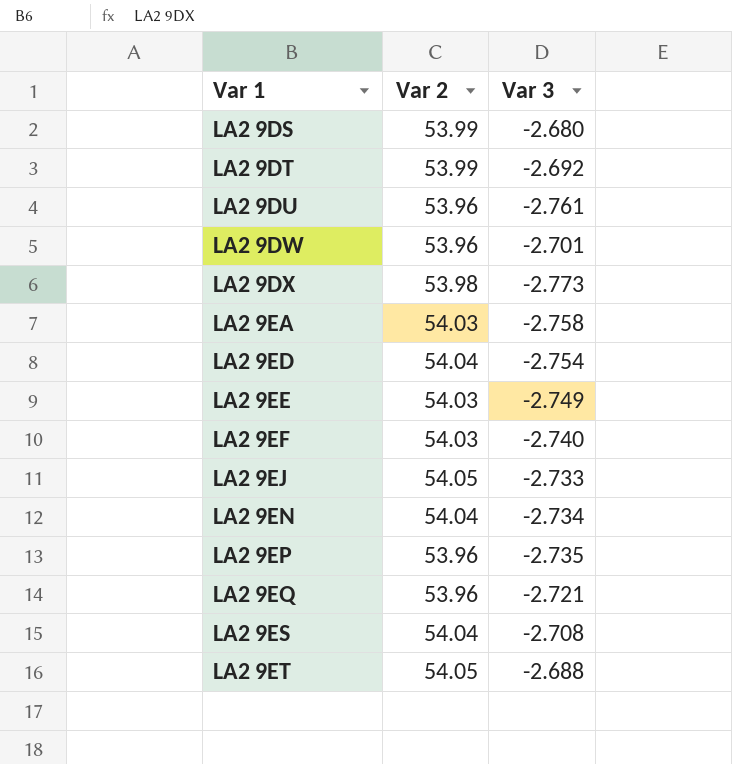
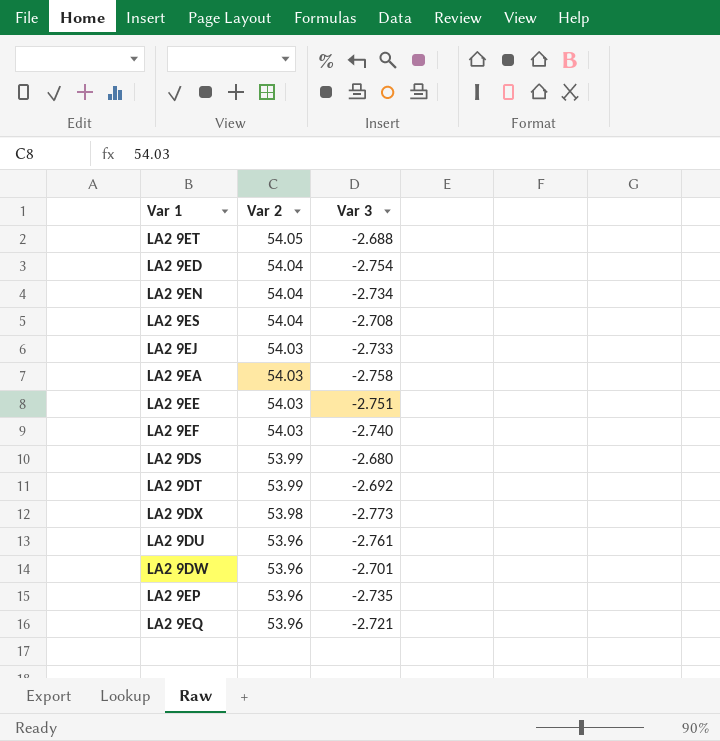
row order: Var 1 ascending -> Var 2 descending
LA2 9EJ | Var 2: 54.05 -> 54.03
LA2 9EE | Var 3: -2.749 -> -2.751

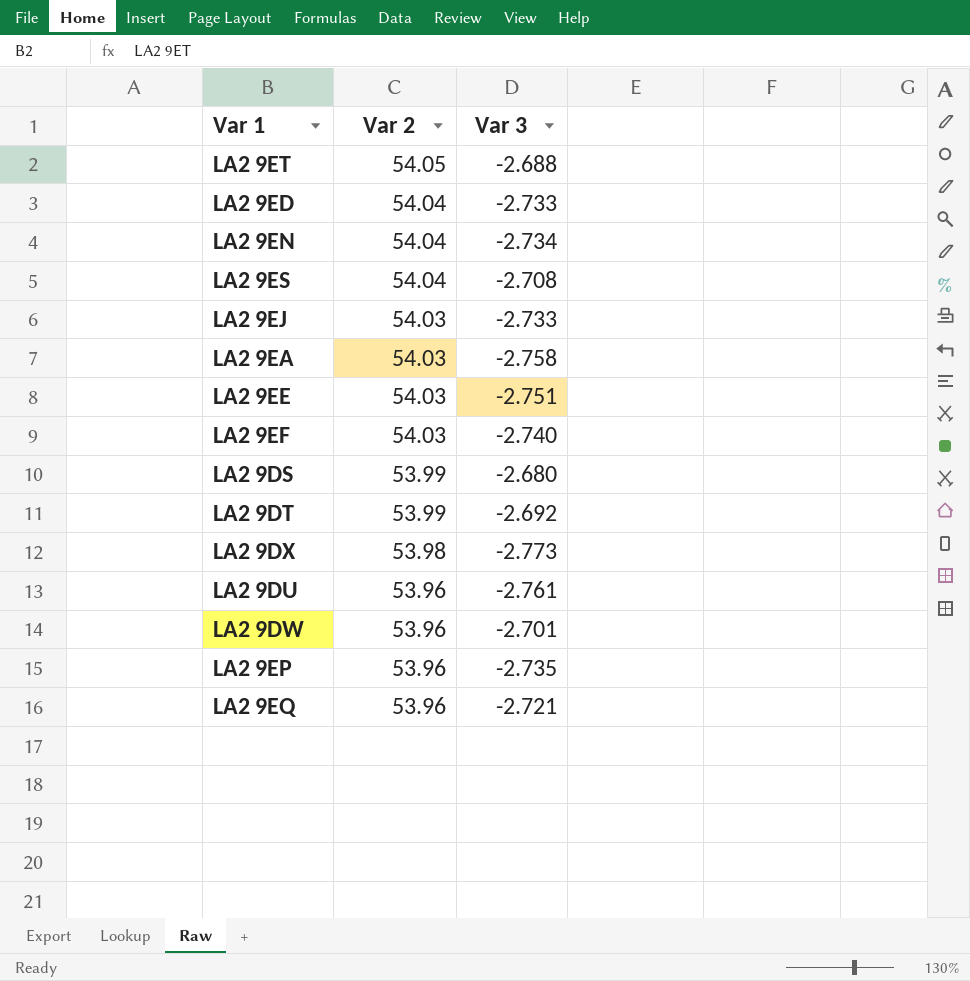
LA2 9ED | Var 3: -2.754 -> -2.733

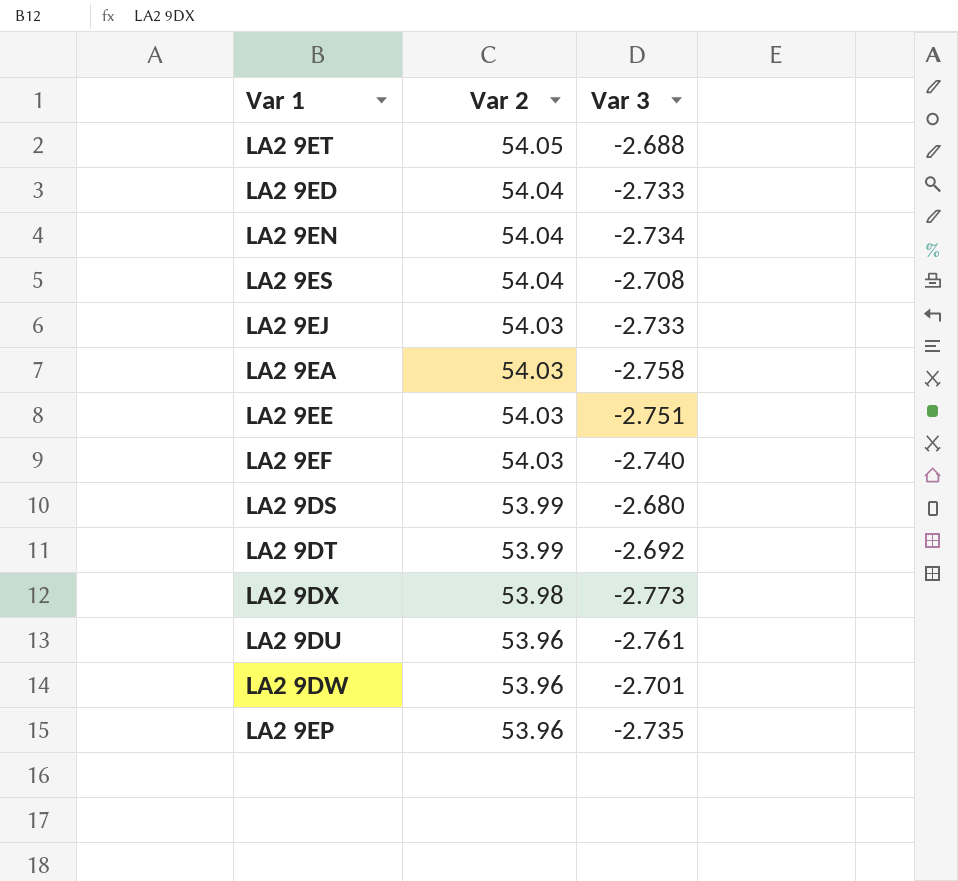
row LA2 9EQ: 53.96 | -2.721 -> none

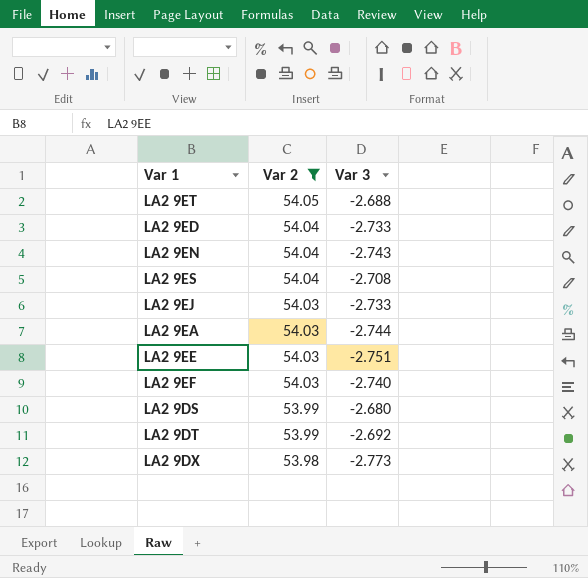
filter: none -> Var 2 != 53.96
LA2 9EN | Var 3: -2.734 -> -2.743
LA2 9EA | Var 3: -2.758 -> -2.744

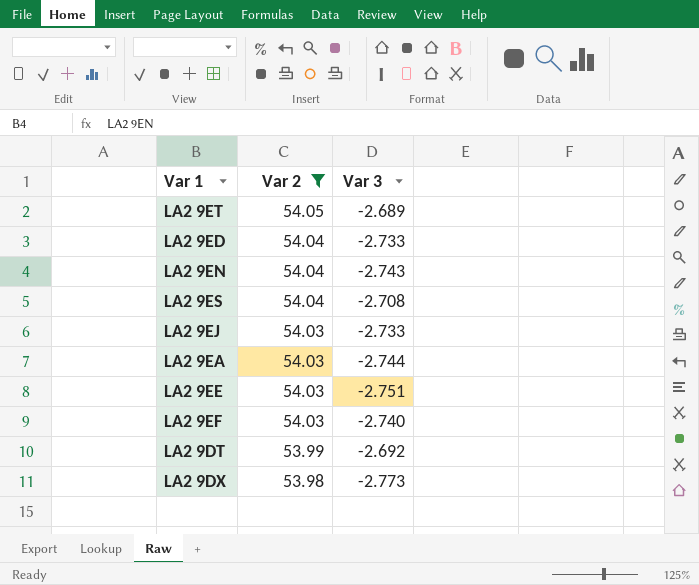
row LA2 9DS: 53.99 | -2.680 -> none
LA2 9ET | Var 3: -2.688 -> -2.689

